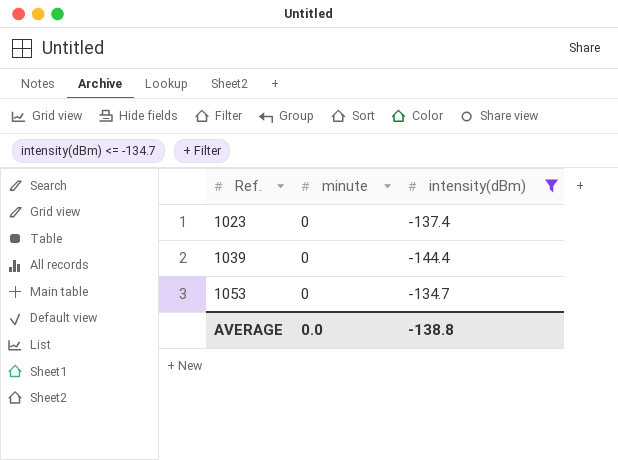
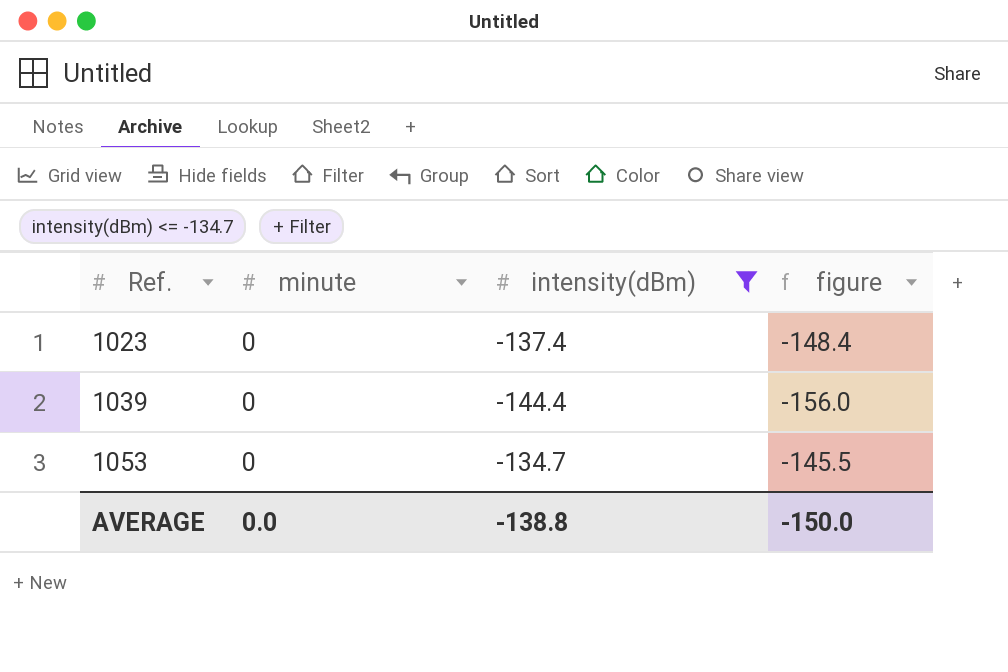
column figure | formula: none -> [intensity(dBm)] * 1.08

